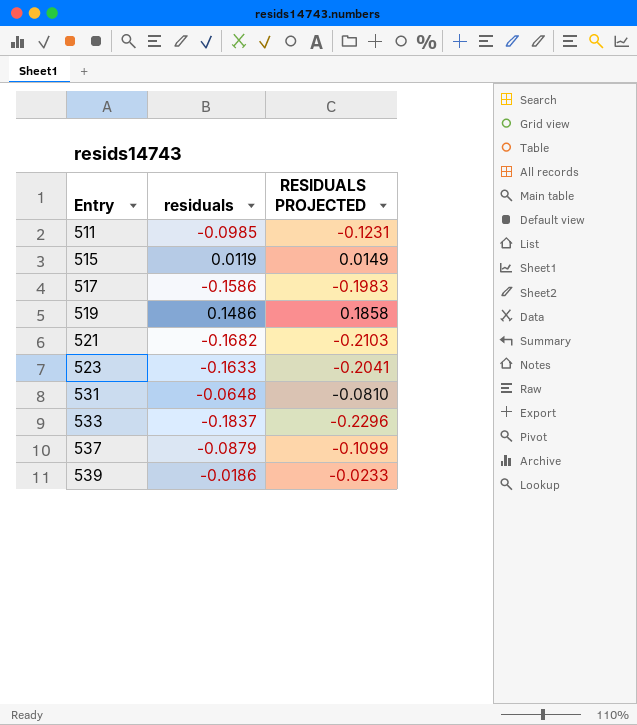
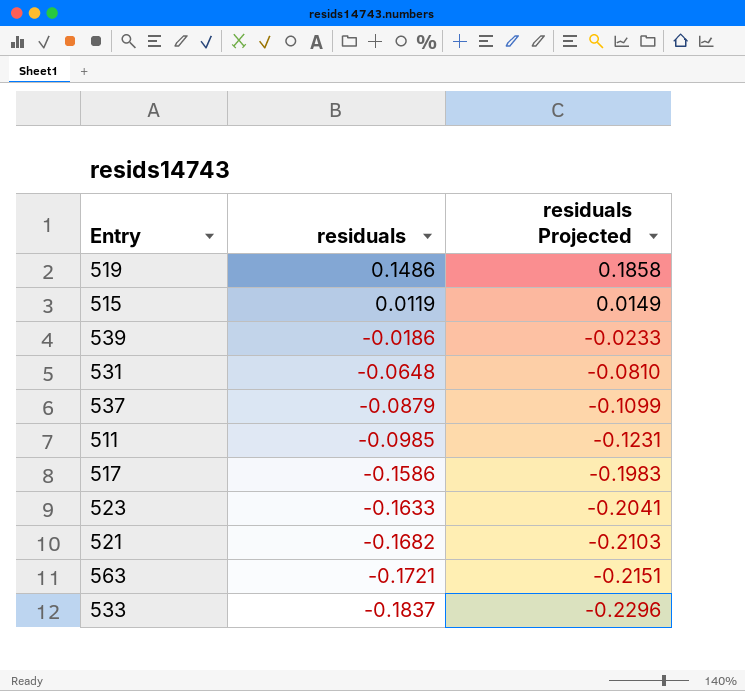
row order: Entry ascending -> residuals descending
column name: RESIDUALS PROJECTED -> residuals Projected
row 563: none -> -0.1721 | -0.2151

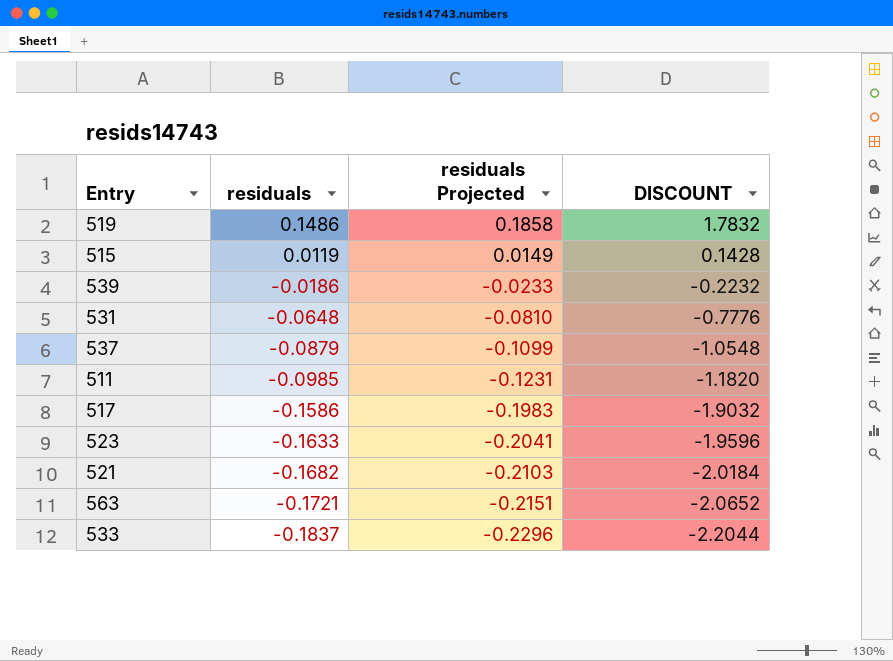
column DISCOUNT | formula: none -> [residuals] * 12

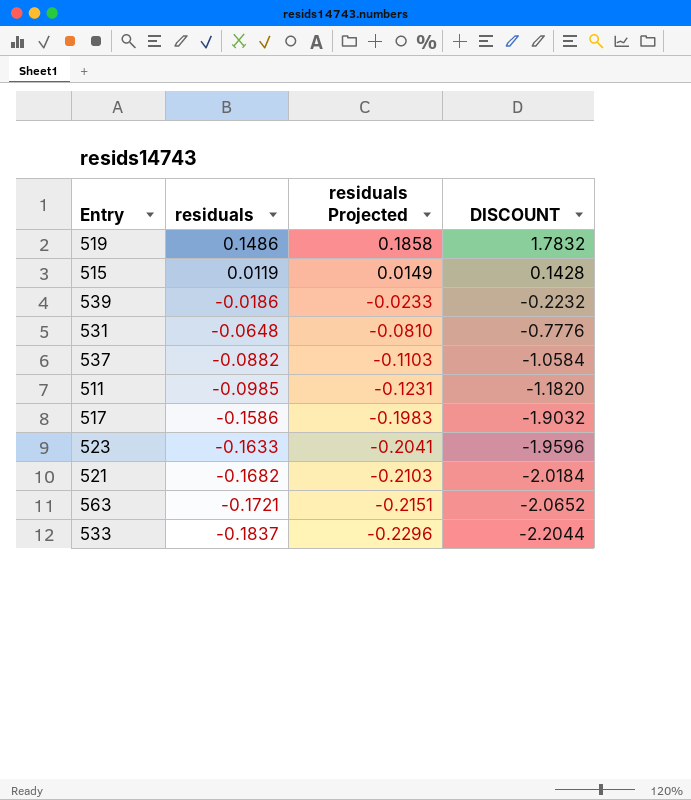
537 | residuals: -0.0879 -> -0.0882
537 | residuals Projected: -0.1099 -> -0.1103
537 | DISCOUNT: -1.0548 -> -1.0584

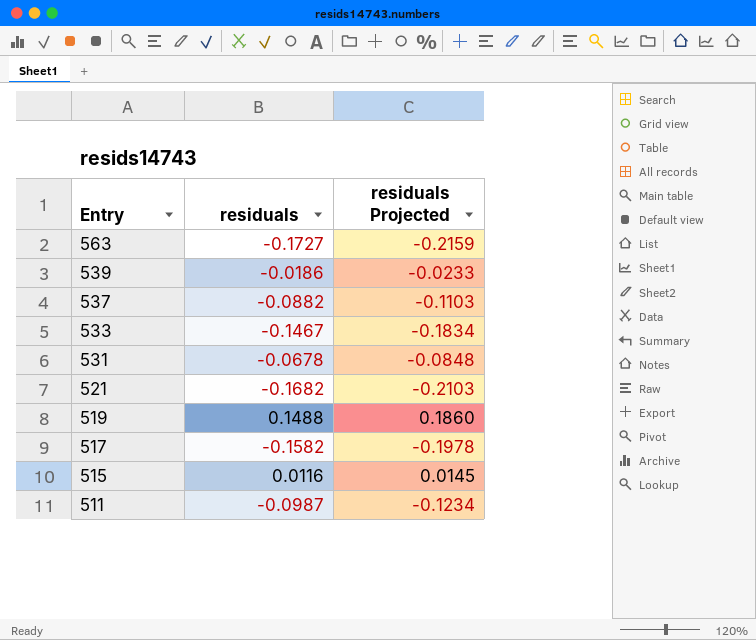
row order: residuals descending -> Entry descending
column DISCOUNT | formula: [residuals] * 12 -> none
row 523: -0.1633 | -0.2041 | -1.9596 -> none
563 | residuals: -0.1721 -> -0.1727
563 | residuals Projected: -0.2151 -> -0.2159
533 | residuals: -0.1837 -> -0.1467
533 | residuals Projected: -0.2296 -> -0.1834
531 | residuals: -0.0648 -> -0.0678
531 | residuals Projected: -0.0810 -> -0.0848
519 | residuals: 0.1486 -> 0.1488
519 | residuals Projected: 0.1858 -> 0.1860
517 | residuals: -0.1586 -> -0.1582
517 | residuals Projected: -0.1983 -> -0.1978
515 | residuals: 0.0119 -> 0.0116
515 | residuals Projected: 0.0149 -> 0.0145
511 | residuals: -0.0985 -> -0.0987
511 | residuals Projected: -0.1231 -> -0.1234

